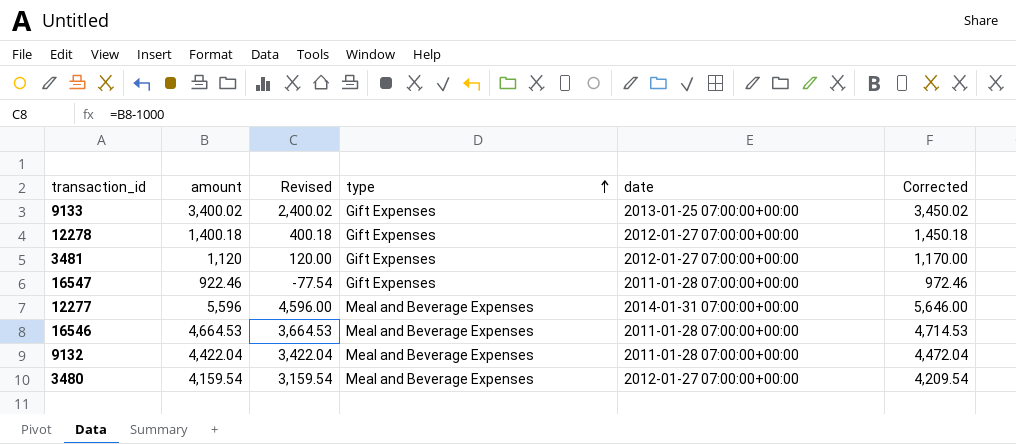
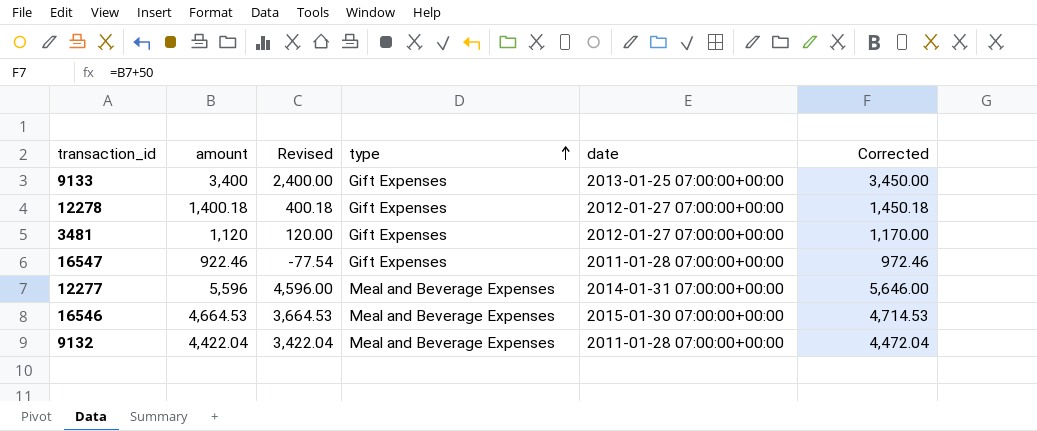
row 3480: 4,159.54 | 3,159.54 | Meal and Beverage Expenses | 2012-01-27 07:00:00+00:00 | 4,209.54 -> none
9133 | amount: 3,400.02 -> 3,400
9133 | Revised: 2,400.02 -> 2,400.00
9133 | Corrected: 3,450.02 -> 3,450.00
16546 | date: 2011-01-28 07:00:00+00:00 -> 2015-01-30 07:00:00+00:00

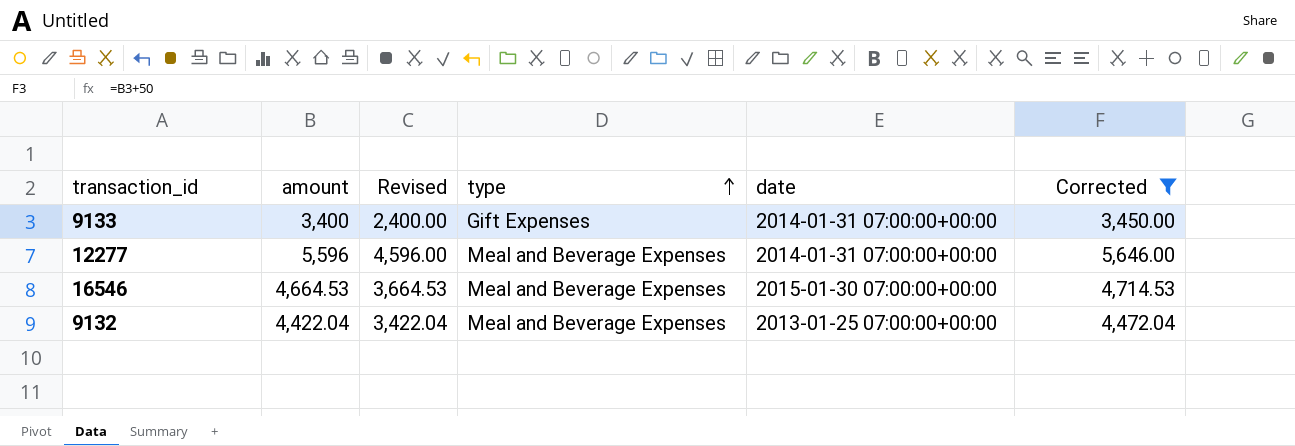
filter: none -> Corrected >= 3,450.00
9133 | date: 2013-01-25 07:00:00+00:00 -> 2014-01-31 07:00:00+00:00
9132 | date: 2011-01-28 07:00:00+00:00 -> 2013-01-25 07:00:00+00:00

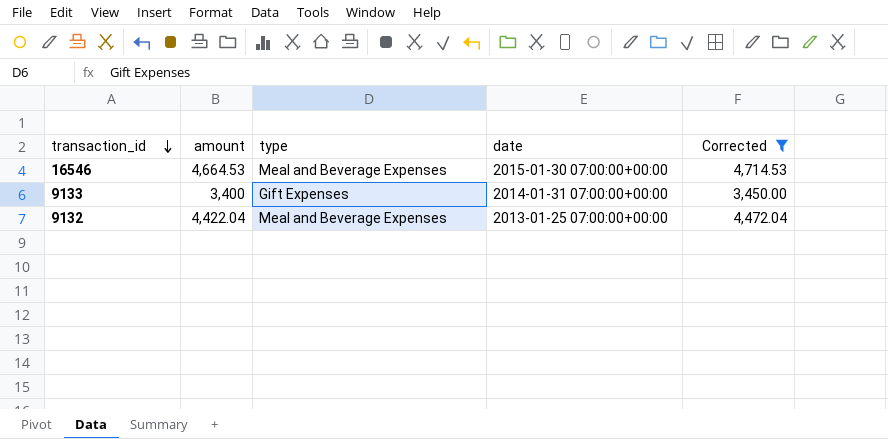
row order: type ascending -> transaction_id descending
column Revised | formula: [amount] - 1000 -> none
row 12277: 5,596 | 4,596.00 | Meal and Beverage Expenses | 2014-01-31 07:00:00+00:00 | 5,646.00 -> none

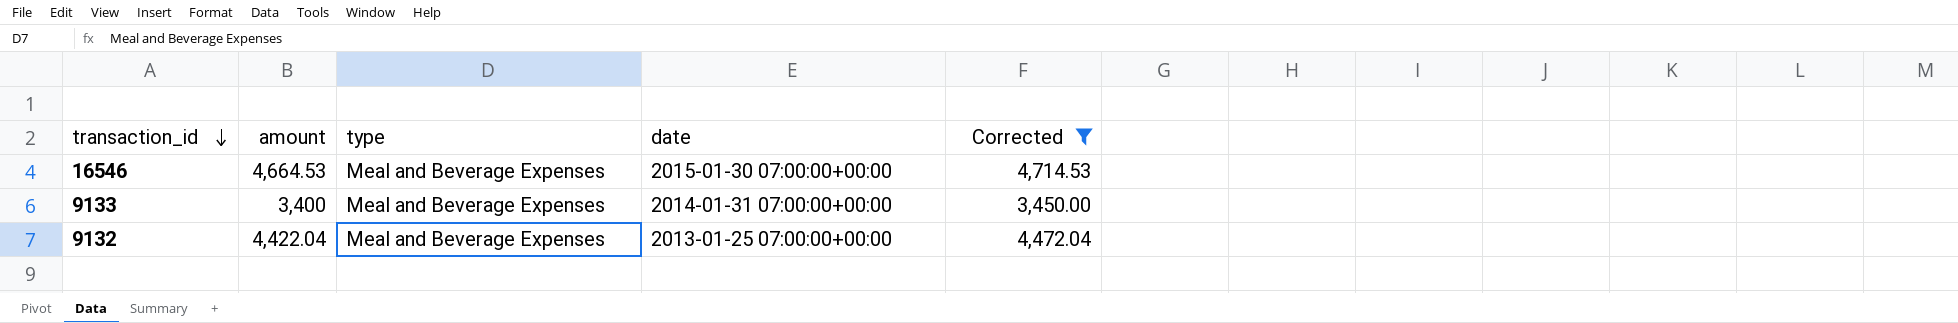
9133 | type: Gift Expenses -> Meal and Beverage Expenses

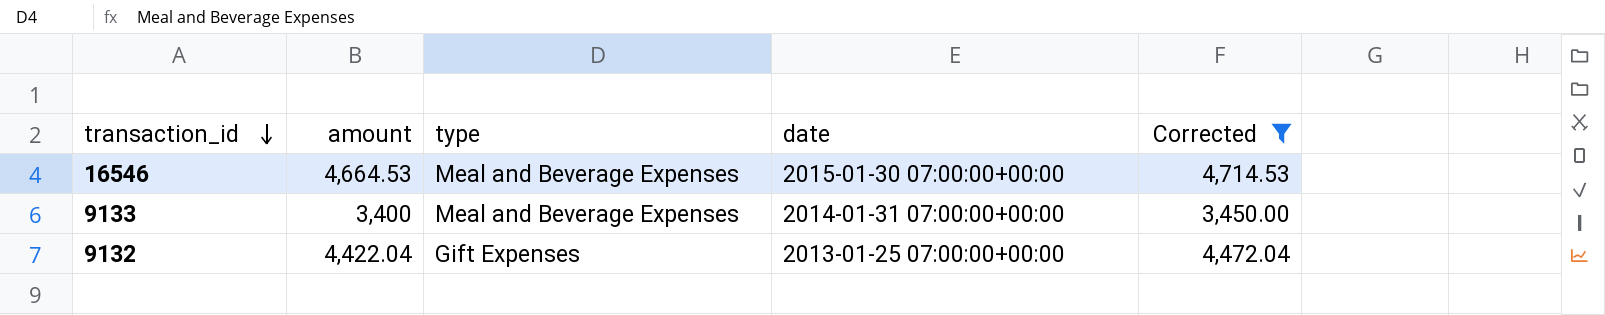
9132 | type: Meal and Beverage Expenses -> Gift Expenses

